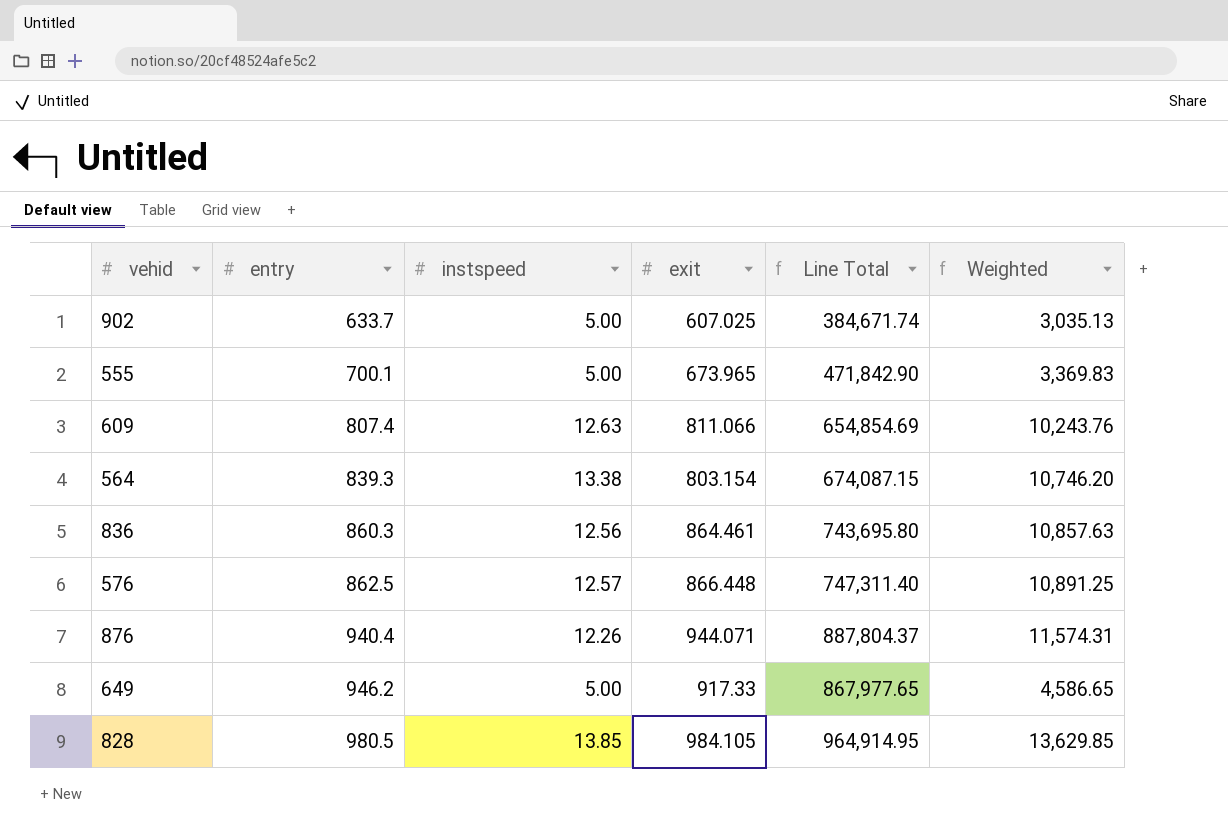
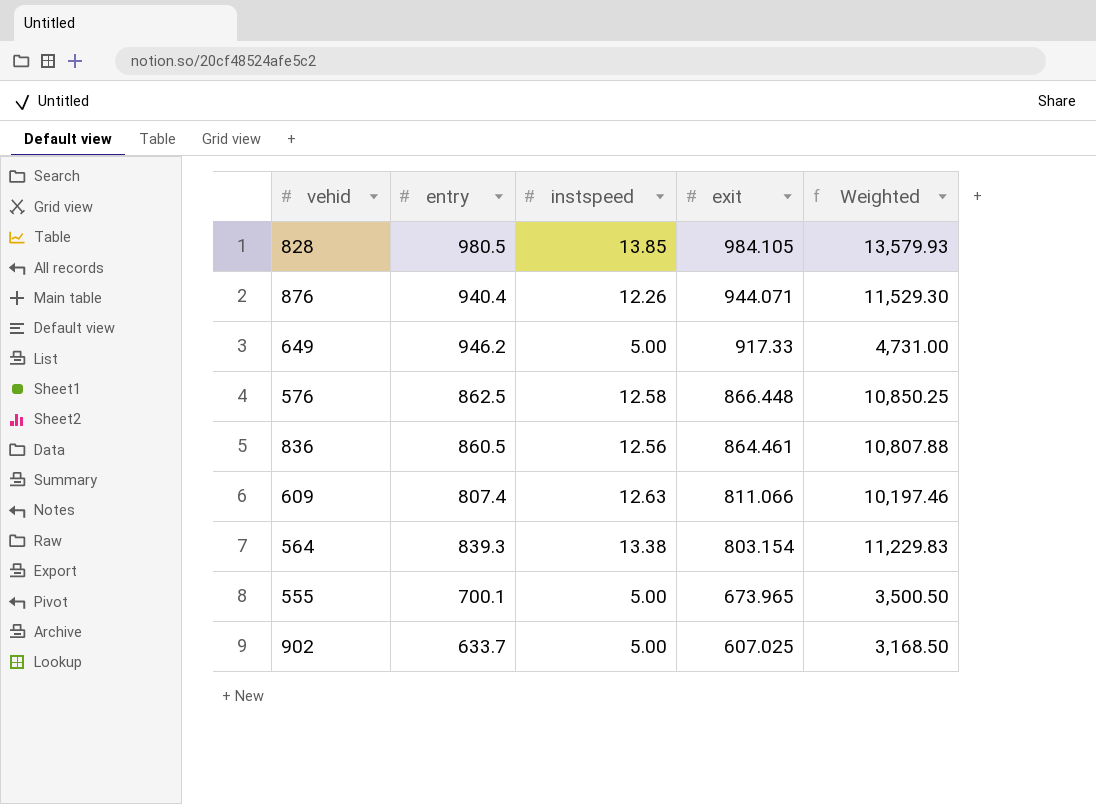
row order: entry ascending -> exit descending
column Line Total | formula: [entry] * [exit] -> none
column Weighted | formula: [instspeed] * [exit] -> [entry] * [instspeed]
576 | instspeed: 12.57 -> 12.58
836 | entry: 860.3 -> 860.5

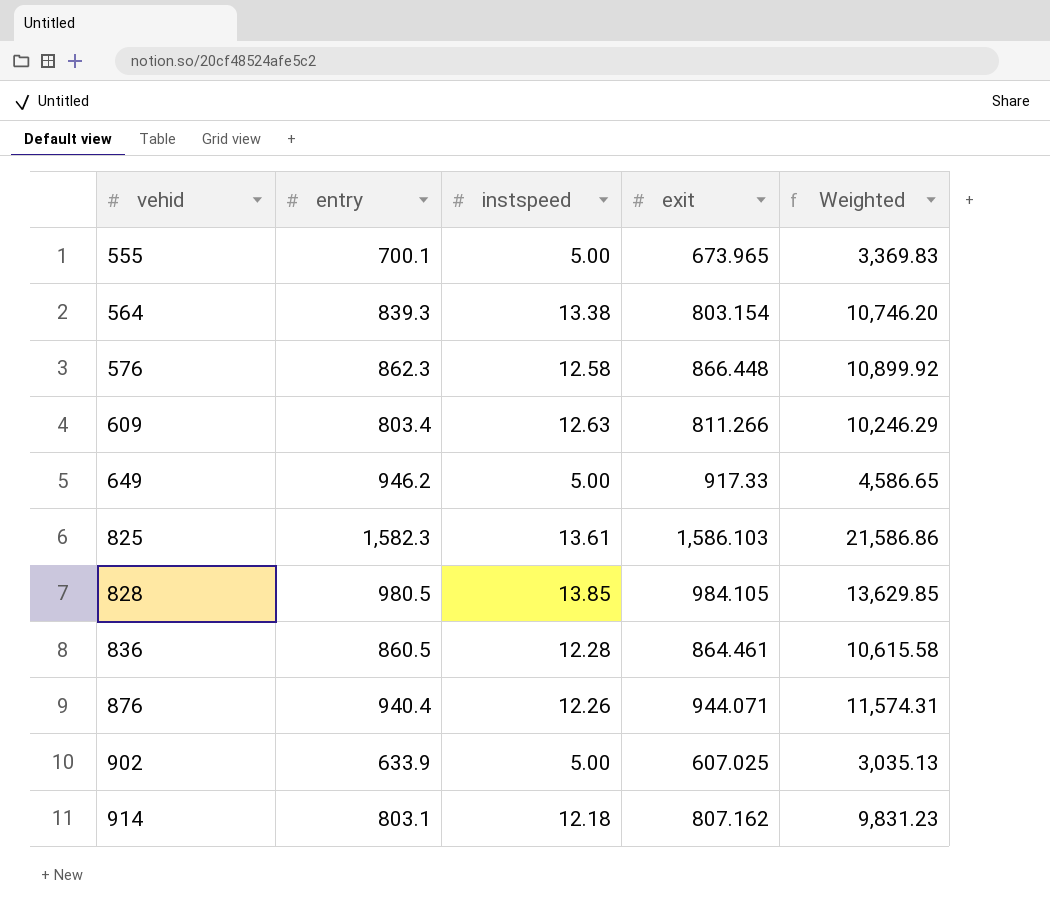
row order: exit descending -> vehid ascending
column Weighted | formula: [entry] * [instspeed] -> [instspeed] * [exit]
576 | entry: 862.5 -> 862.3
609 | entry: 807.4 -> 803.4
609 | exit: 811.066 -> 811.266
row 825: none -> 1,582.3 | 13.61 | 1,586.103 | 21,586.86
836 | instspeed: 12.56 -> 12.28
902 | entry: 633.7 -> 633.9
row 914: none -> 803.1 | 12.18 | 807.162 | 9,831.23

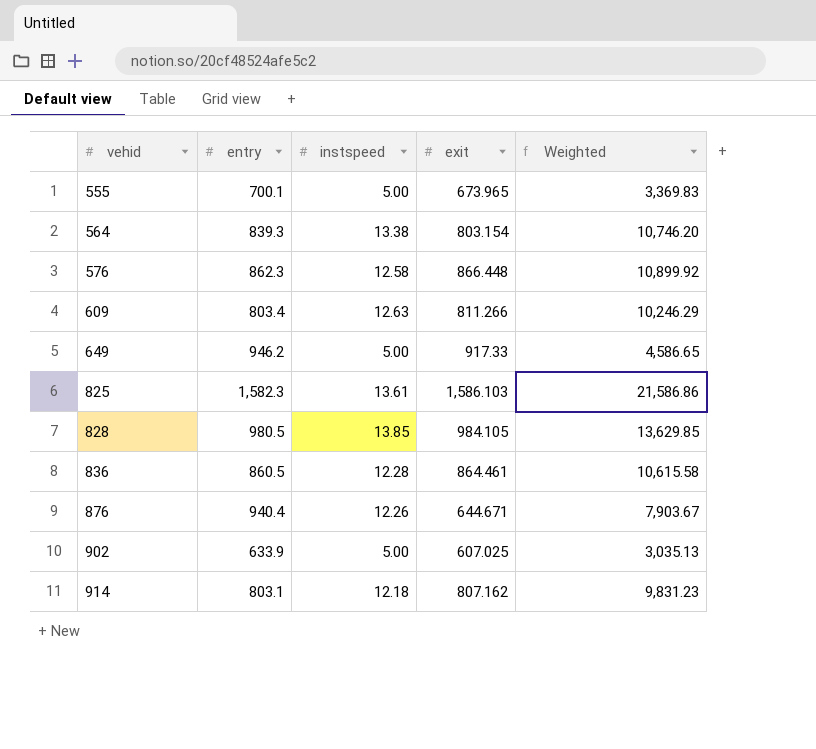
876 | exit: 944.071 -> 644.671
876 | Weighted: 11,574.31 -> 7,903.67

